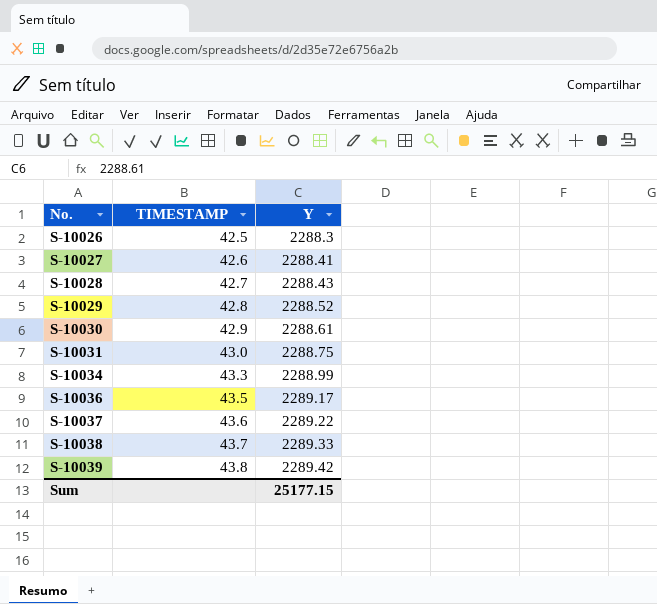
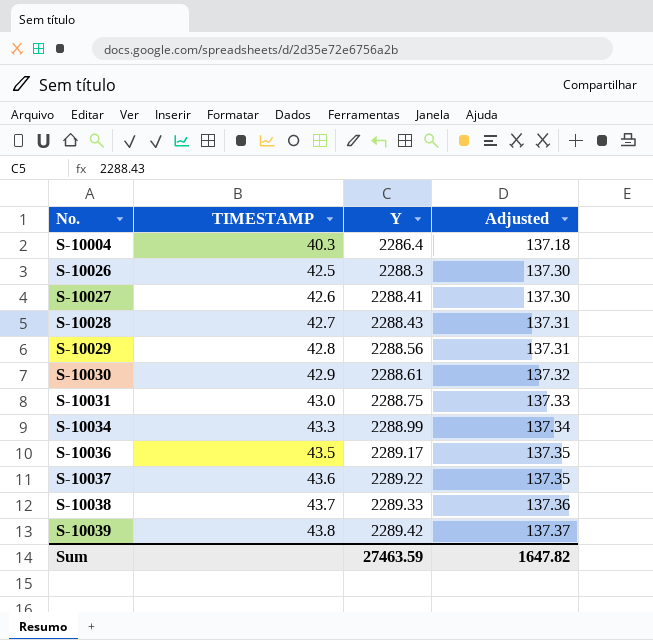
column Adjusted | formula: none -> [Y] * 0.06
row S-10004: none -> 40.3 | 2286.4 | 137.18
S-10029 | Y: 2288.52 -> 2288.56
Sum | Y: 25177.15 -> 27463.59

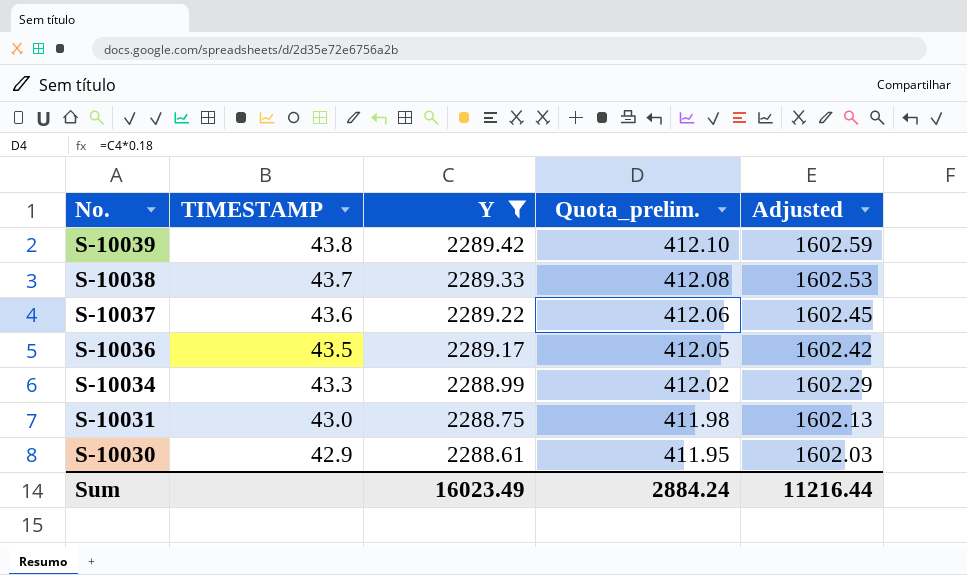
filter: none -> Y >= 2288.61
row order: No. ascending -> No. descending
column Quota_prelim. | formula: none -> [Y] * 0.18
column Adjusted | formula: [Y] * 0.06 -> [Y] * 0.7
Sum | Y: 27463.59 -> 16023.49
Sum | Adjusted: 1647.82 -> 11216.44

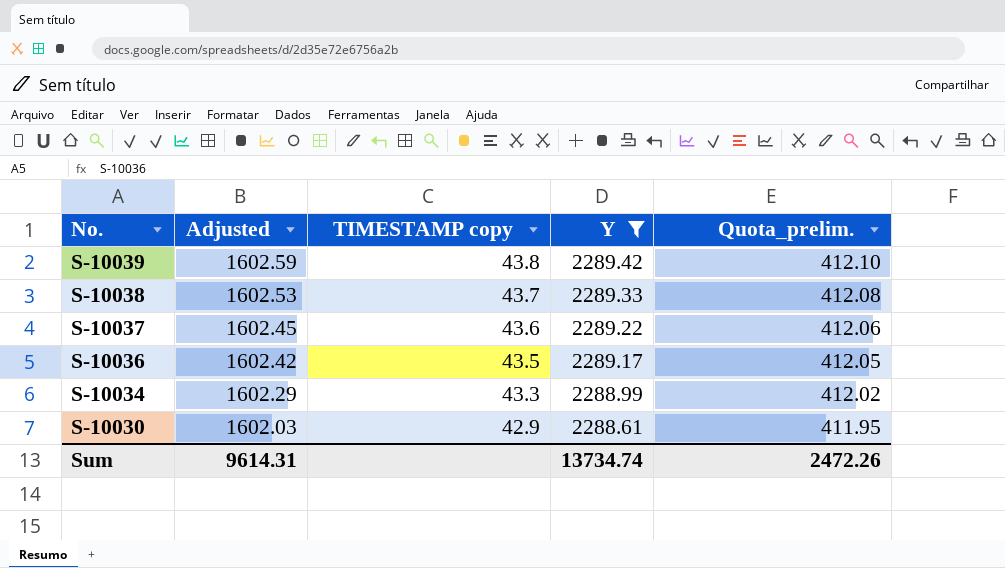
column Adjusted | position: 5 -> 2
column name: TIMESTAMP -> TIMESTAMP copy
row S-10031: 43.0 | 2288.75 | 411.98 | 1602.13 -> none
Sum | Adjusted: 11216.44 -> 9614.31
Sum | Y: 16023.49 -> 13734.74
Sum | Quota_prelim.: 2884.24 -> 2472.26

